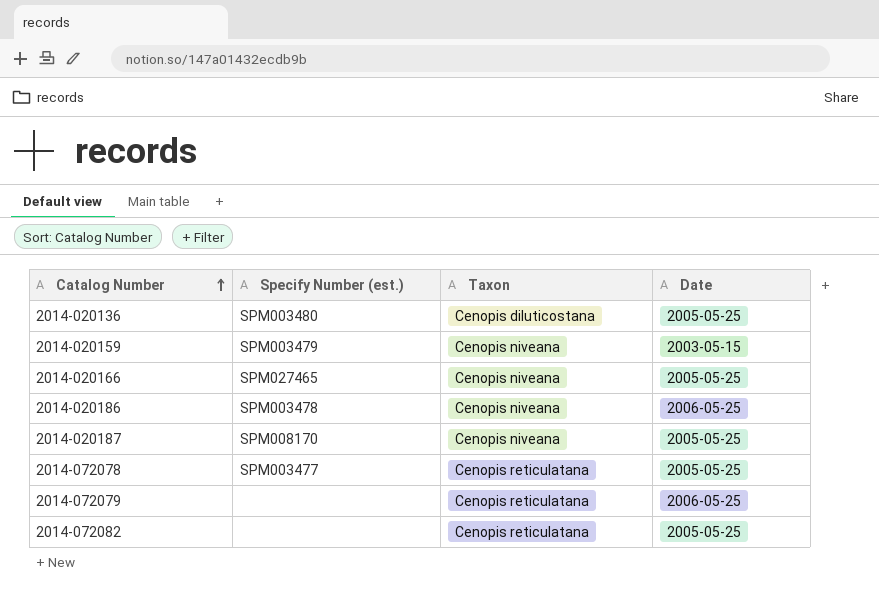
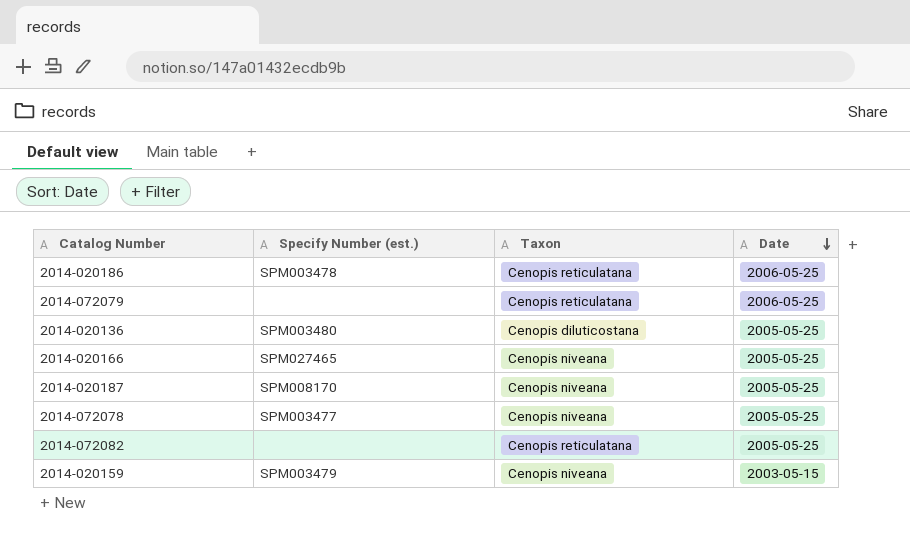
row order: Catalog Number ascending -> Date descending
2014-020186 | Taxon: Cenopis niveana -> Cenopis reticulatana
2014-072078 | Taxon: Cenopis reticulatana -> Cenopis niveana

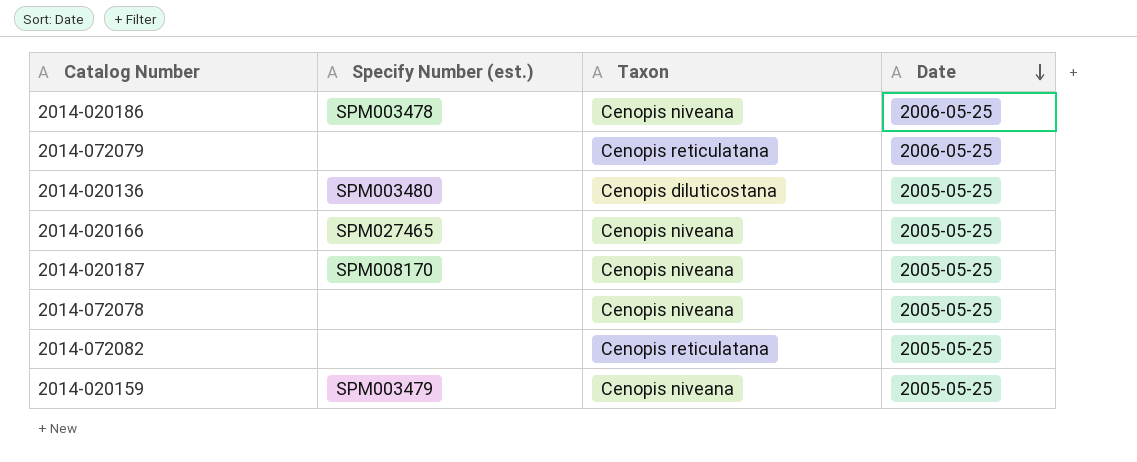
2014-020186 | Taxon: Cenopis reticulatana -> Cenopis niveana
2014-072078 | Specify Number (est.): SPM003477 -> none
2014-020159 | Date: 2003-05-15 -> 2005-05-25

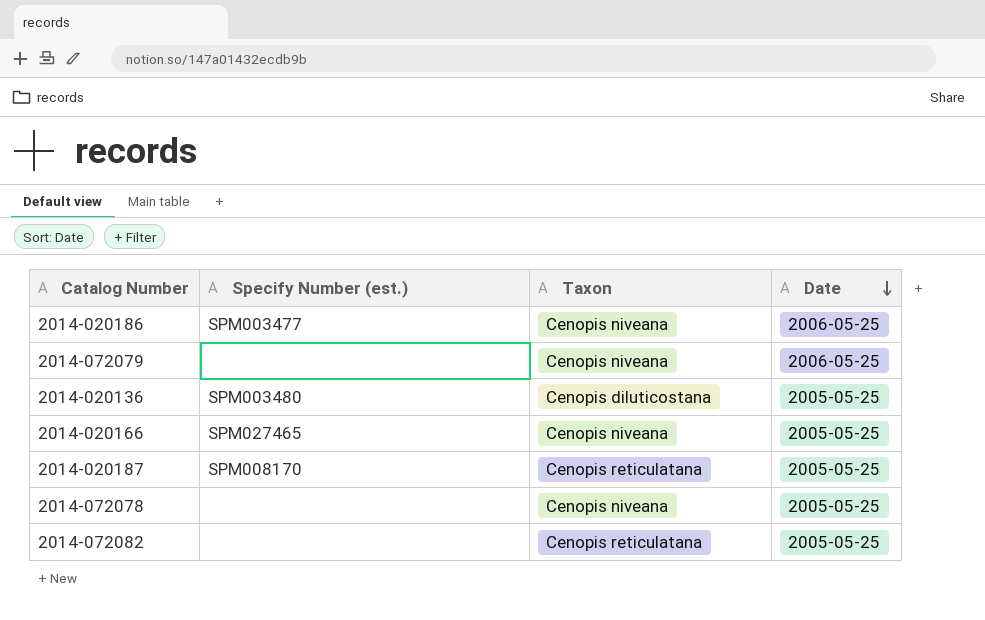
row 2014-020159: SPM003479 | Cenopis niveana | 2005-05-25 -> none
2014-020186 | Specify Number (est.): SPM003478 -> SPM003477
2014-072079 | Taxon: Cenopis reticulatana -> Cenopis niveana
2014-020187 | Taxon: Cenopis niveana -> Cenopis reticulatana

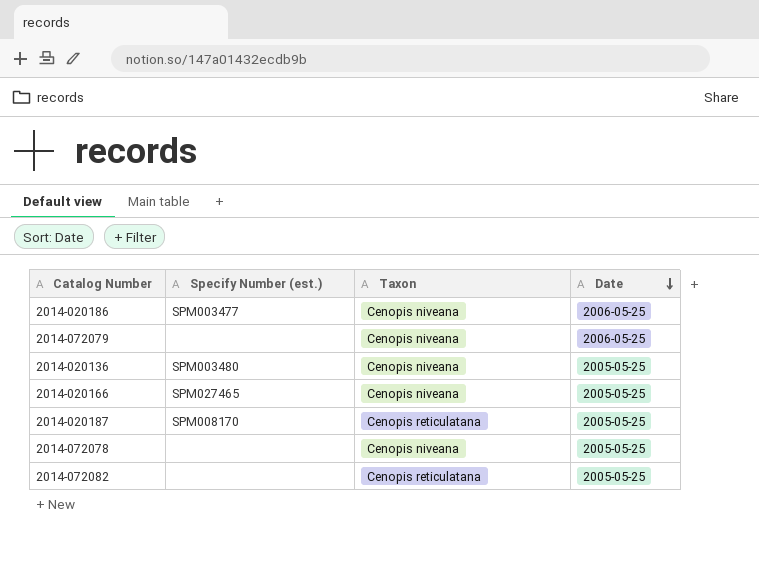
2014-020136 | Taxon: Cenopis diluticostana -> Cenopis niveana

